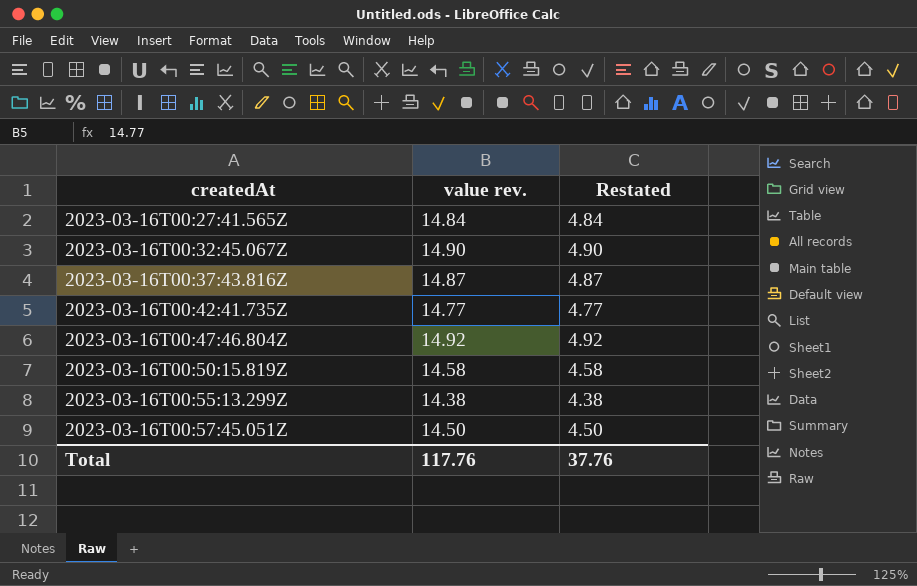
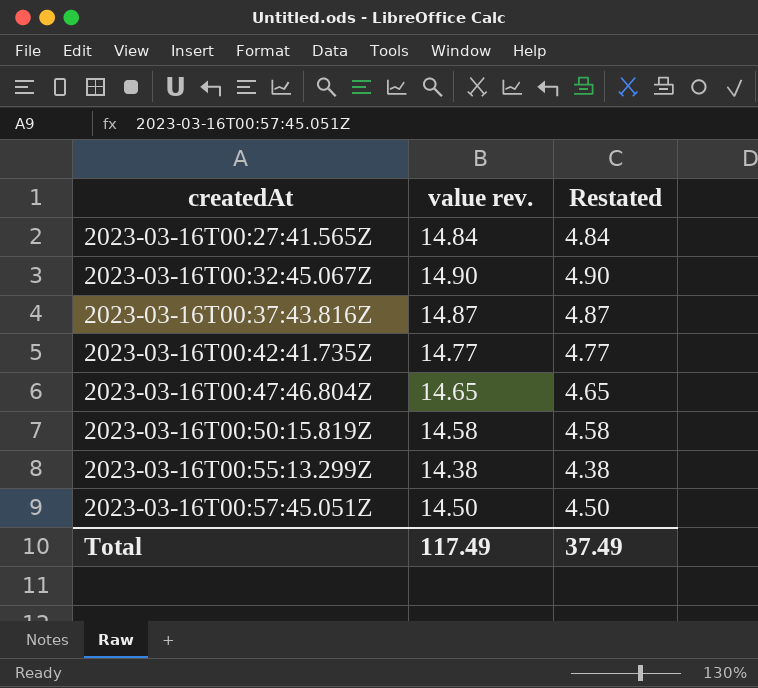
2023-03-16T00:47:46.804Z | value rev.: 14.92 -> 14.65
2023-03-16T00:47:46.804Z | Restated: 4.92 -> 4.65
Total | value rev.: 117.76 -> 117.49
Total | Restated: 37.76 -> 37.49

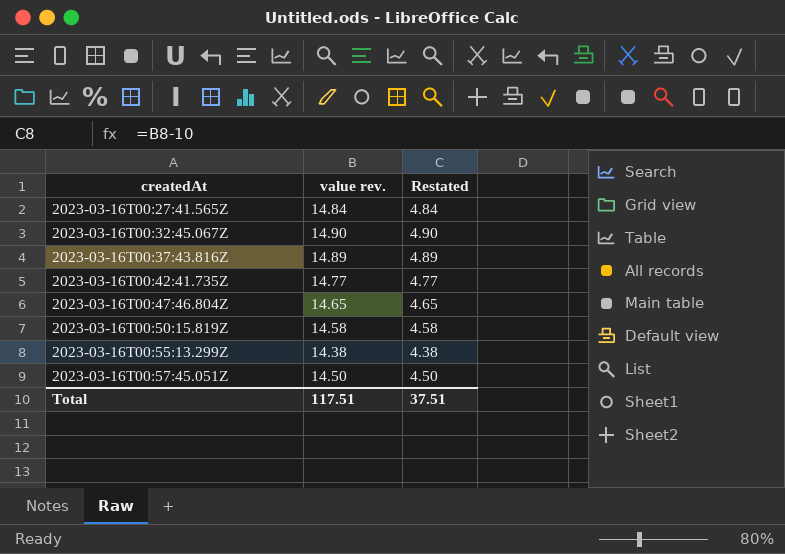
2023-03-16T00:37:43.816Z | value rev.: 14.87 -> 14.89
2023-03-16T00:37:43.816Z | Restated: 4.87 -> 4.89
Total | value rev.: 117.49 -> 117.51
Total | Restated: 37.49 -> 37.51

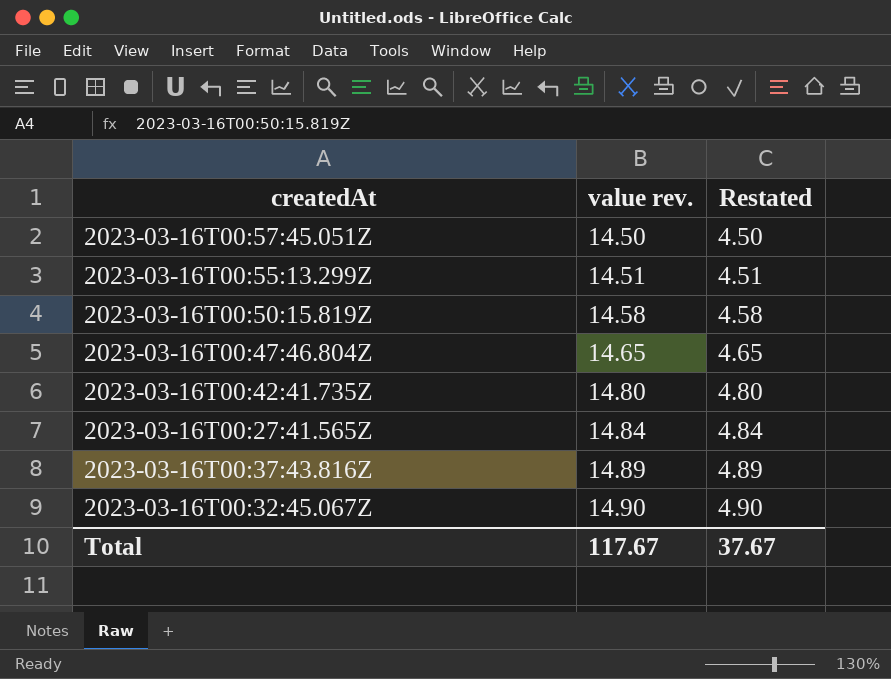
row order: createdAt ascending -> value rev. ascending
2023-03-16T00:55:13.299Z | value rev.: 14.38 -> 14.51
2023-03-16T00:55:13.299Z | Restated: 4.38 -> 4.51
2023-03-16T00:42:41.735Z | value rev.: 14.77 -> 14.80
2023-03-16T00:42:41.735Z | Restated: 4.77 -> 4.80
Total | value rev.: 117.51 -> 117.67
Total | Restated: 37.51 -> 37.67

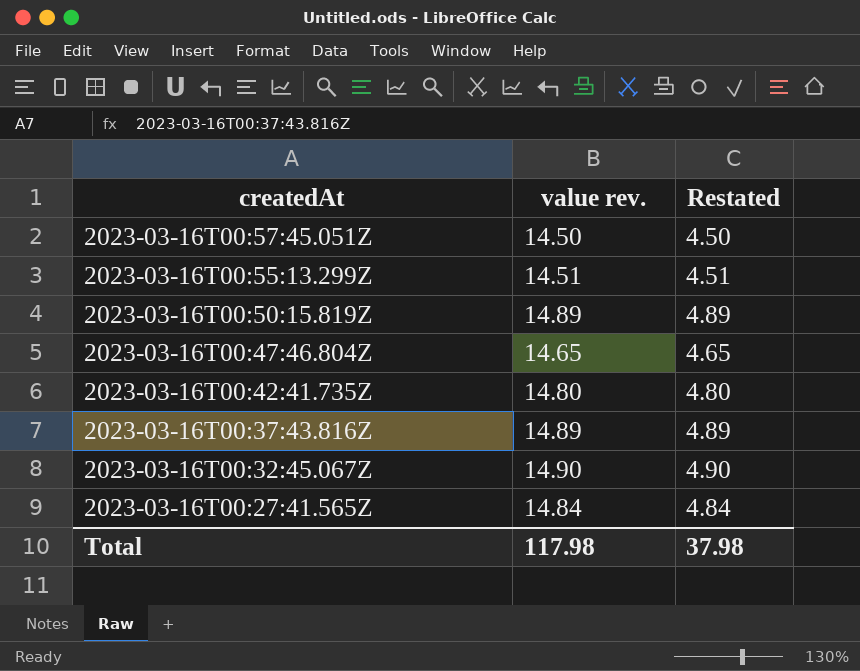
row order: value rev. ascending -> createdAt descending
2023-03-16T00:50:15.819Z | value rev.: 14.58 -> 14.89
2023-03-16T00:50:15.819Z | Restated: 4.58 -> 4.89
Total | value rev.: 117.67 -> 117.98
Total | Restated: 37.67 -> 37.98

